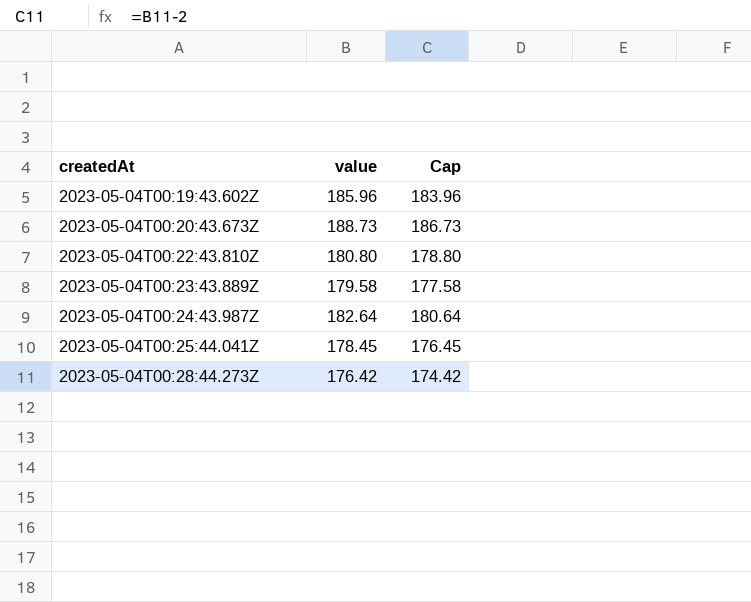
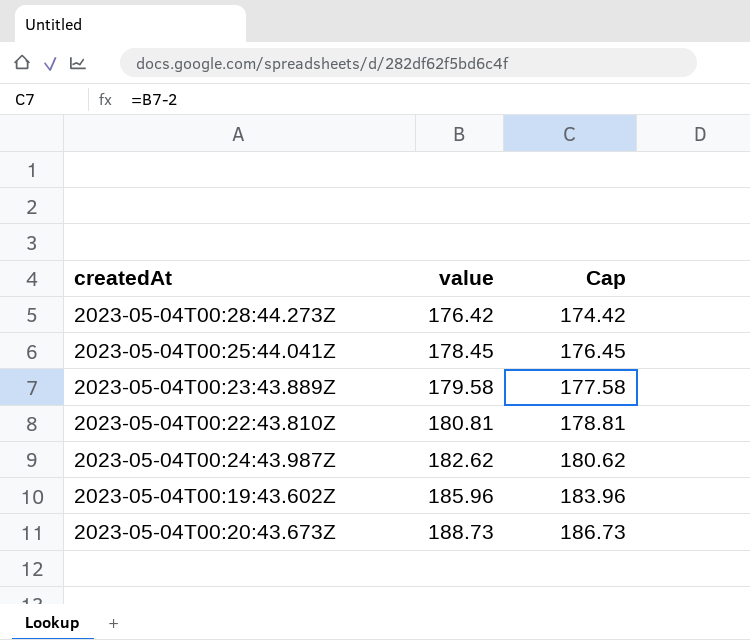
row order: createdAt ascending -> value ascending
2023-05-04T00:22:43.810Z | value: 180.80 -> 180.81
2023-05-04T00:22:43.810Z | Cap: 178.80 -> 178.81
2023-05-04T00:24:43.987Z | value: 182.64 -> 182.62
2023-05-04T00:24:43.987Z | Cap: 180.64 -> 180.62

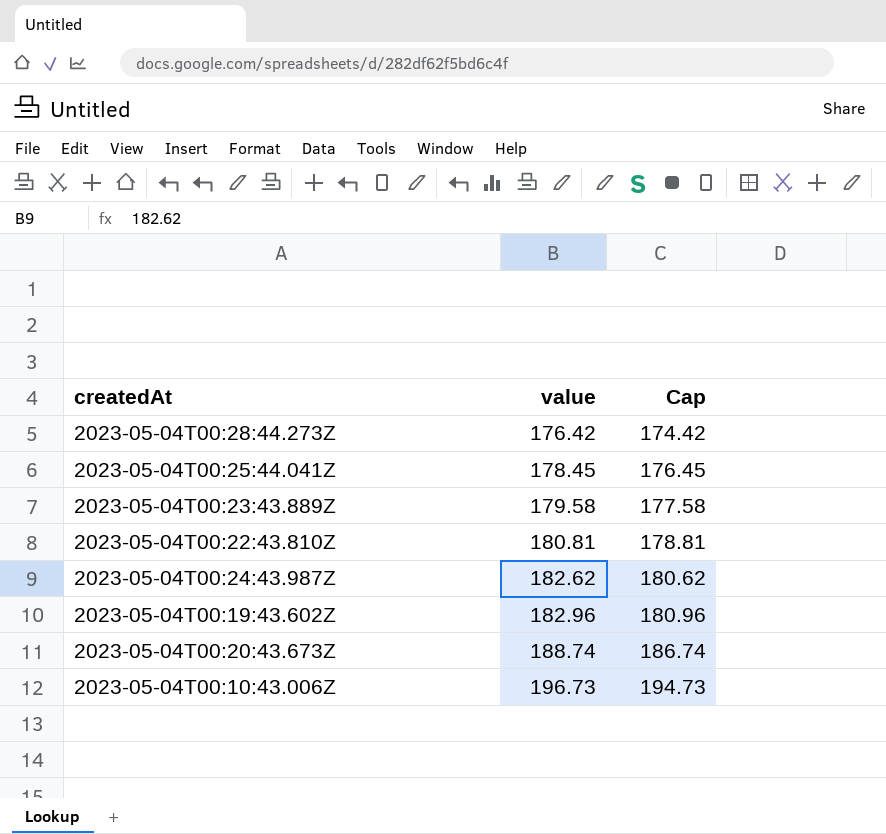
2023-05-04T00:19:43.602Z | value: 185.96 -> 182.96
2023-05-04T00:19:43.602Z | Cap: 183.96 -> 180.96
2023-05-04T00:20:43.673Z | value: 188.73 -> 188.74
2023-05-04T00:20:43.673Z | Cap: 186.73 -> 186.74
row 2023-05-04T00:10:43.006Z: none -> 196.73 | 194.73

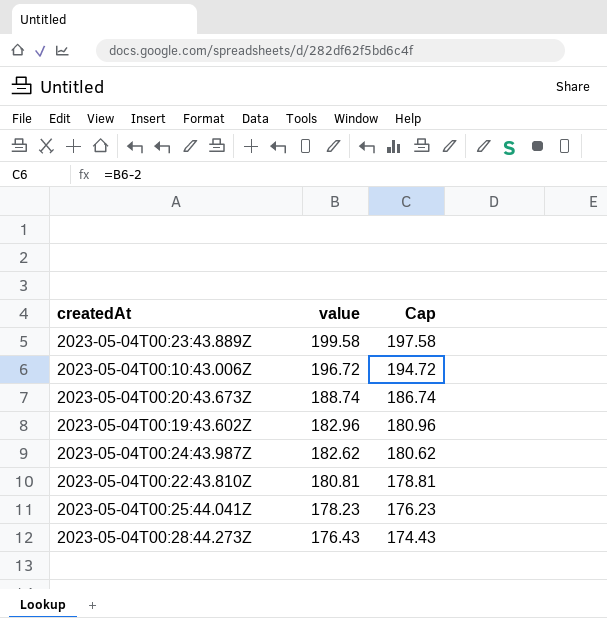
row order: value ascending -> value descending
2023-05-04T00:23:43.889Z | value: 179.58 -> 199.58
2023-05-04T00:23:43.889Z | Cap: 177.58 -> 197.58
2023-05-04T00:10:43.006Z | value: 196.73 -> 196.72
2023-05-04T00:10:43.006Z | Cap: 194.73 -> 194.72
2023-05-04T00:25:44.041Z | value: 178.45 -> 178.23
2023-05-04T00:25:44.041Z | Cap: 176.45 -> 176.23
2023-05-04T00:28:44.273Z | value: 176.42 -> 176.43
2023-05-04T00:28:44.273Z | Cap: 174.42 -> 174.43

